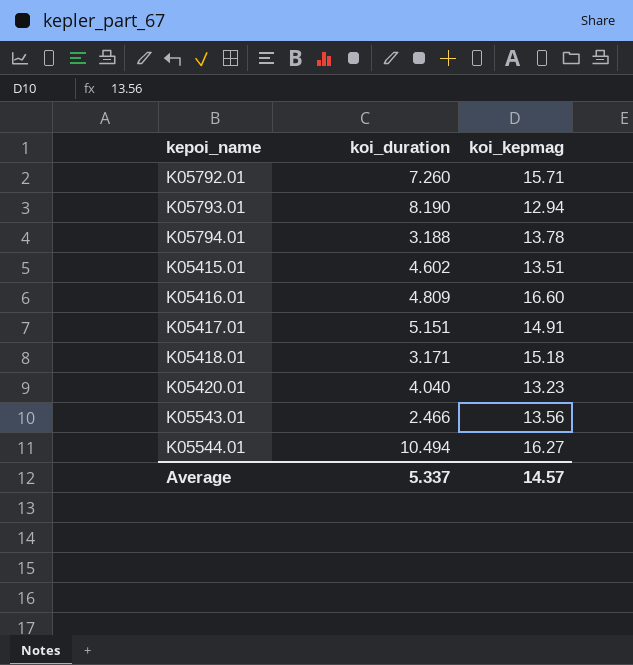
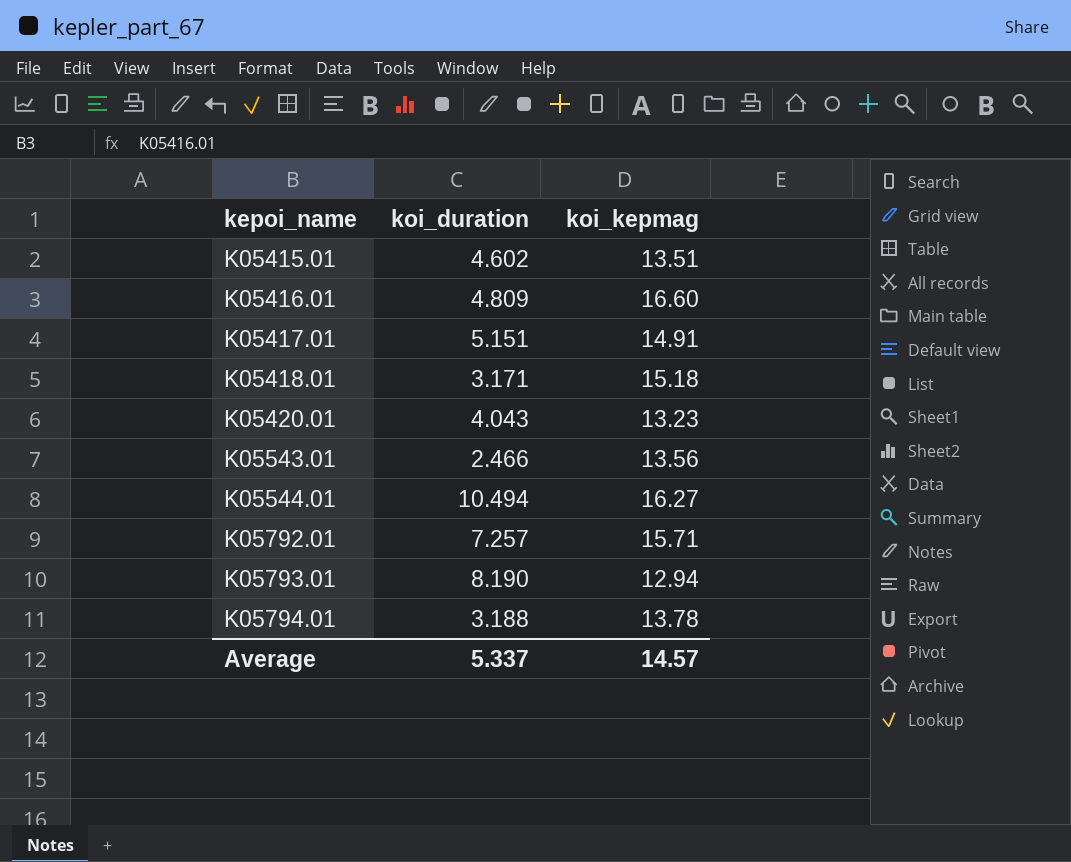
row order: none -> kepoi_name ascending
K05420.01 | koi_duration: 4.040 -> 4.043
K05792.01 | koi_duration: 7.260 -> 7.257

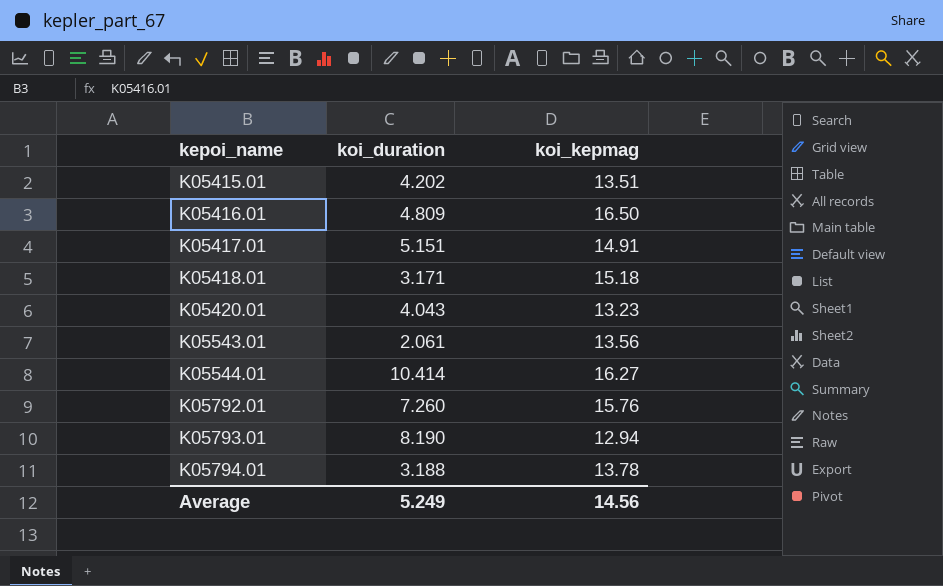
K05415.01 | koi_duration: 4.602 -> 4.202
K05416.01 | koi_kepmag: 16.60 -> 16.50
K05543.01 | koi_duration: 2.466 -> 2.061
K05544.01 | koi_duration: 10.494 -> 10.414
K05792.01 | koi_duration: 7.257 -> 7.260
K05792.01 | koi_kepmag: 15.71 -> 15.76
Average | koi_duration: 5.337 -> 5.249
Average | koi_kepmag: 14.57 -> 14.56

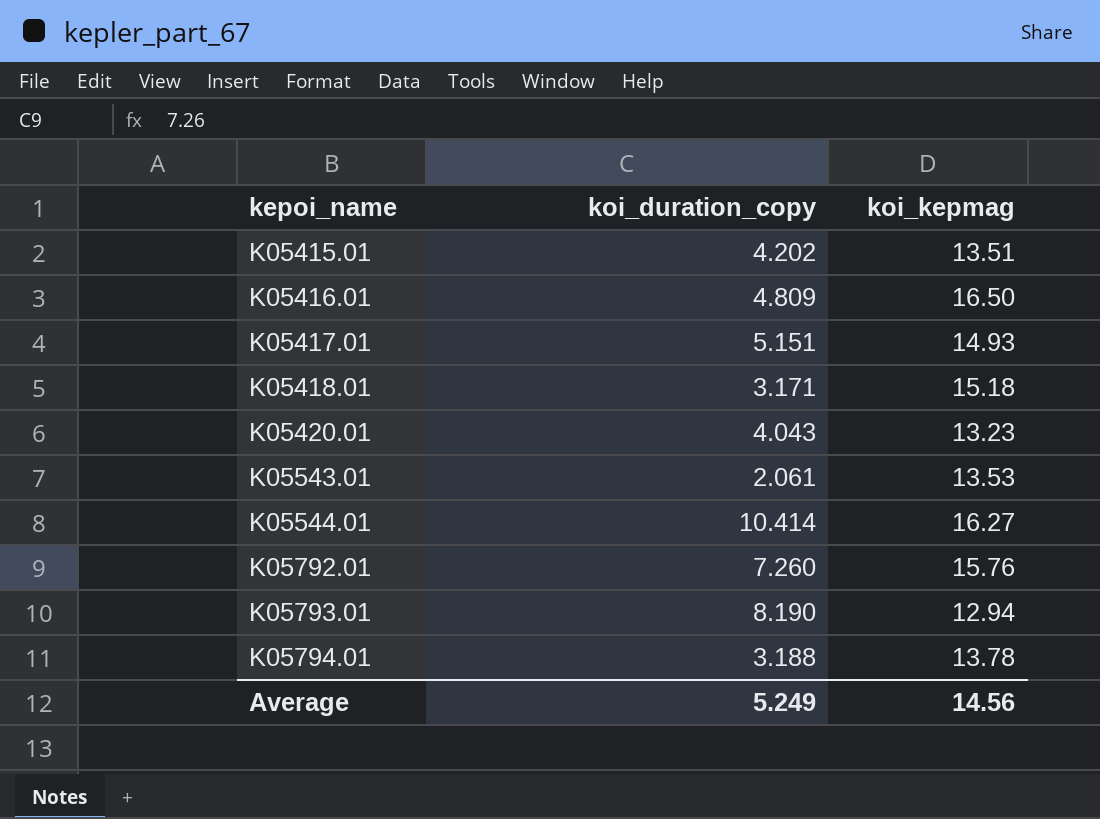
column name: koi_duration -> koi_duration_copy
K05417.01 | koi_kepmag: 14.91 -> 14.93
K05543.01 | koi_kepmag: 13.56 -> 13.53

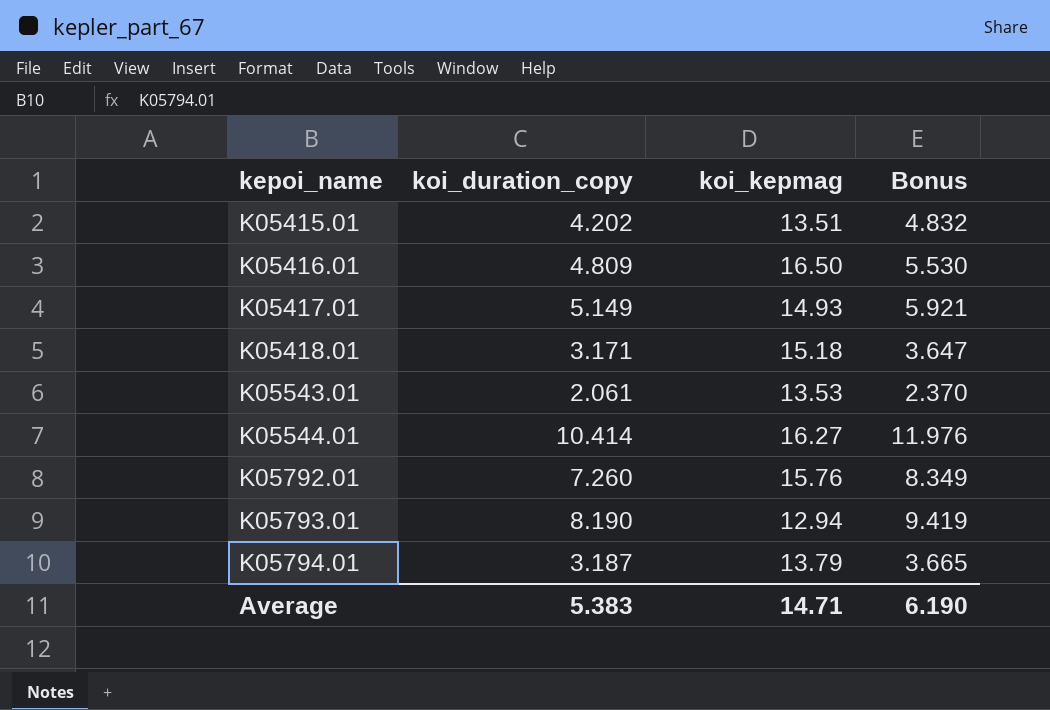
column Bonus | formula: none -> [koi_duration_copy] * 1.15
row K05420.01: 4.043 | 13.23 -> none
K05417.01 | koi_duration_copy: 5.151 -> 5.149
K05794.01 | koi_duration_copy: 3.188 -> 3.187
K05794.01 | koi_kepmag: 13.78 -> 13.79
Average | koi_duration_copy: 5.249 -> 5.383
Average | koi_kepmag: 14.56 -> 14.71

